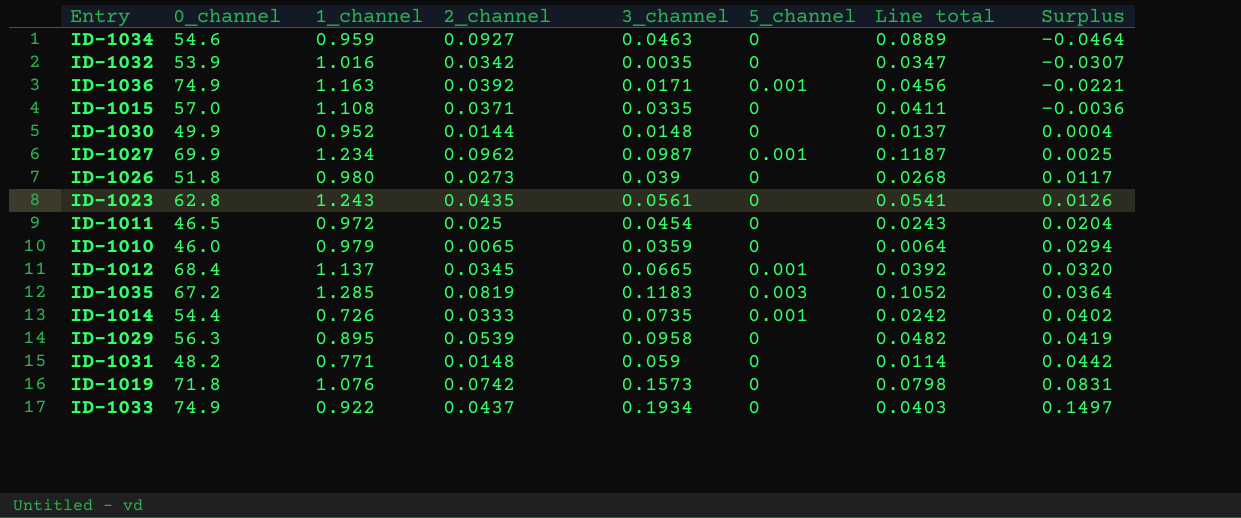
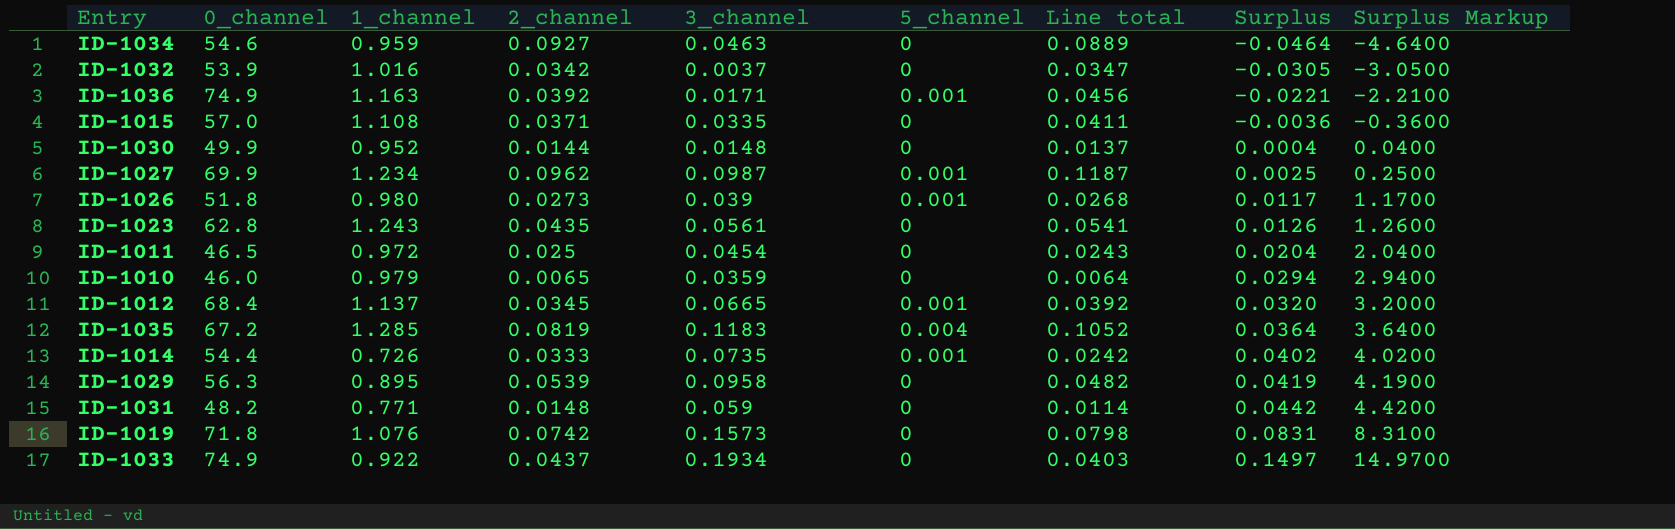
column Surplus Markup | formula: none -> [Surplus] * 100
ID-1032 | 3_channel: 0.0035 -> 0.0037
ID-1032 | Surplus: -0.0307 -> -0.0305
ID-1026 | 5_channel: 0 -> 0.001
ID-1035 | 5_channel: 0.003 -> 0.004

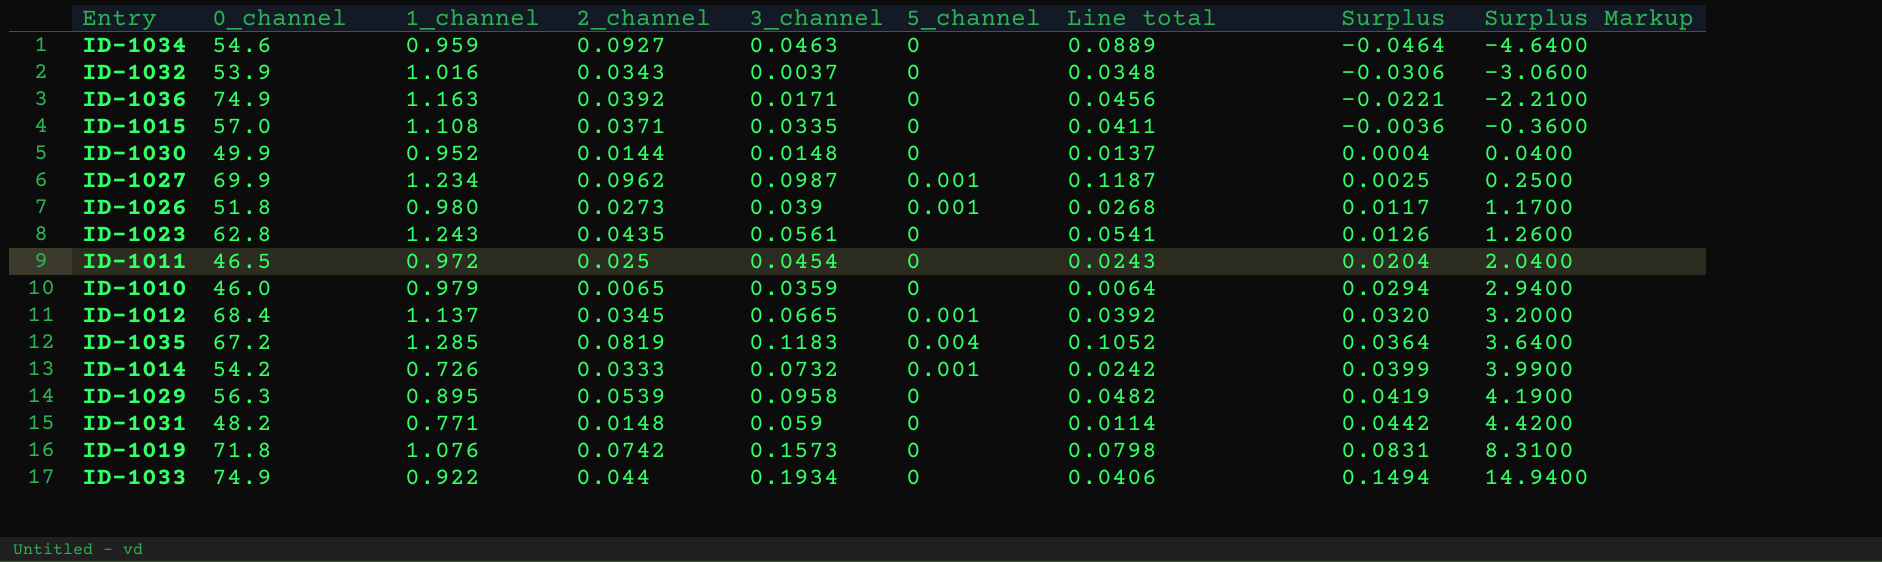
ID-1032 | 2_channel: 0.0342 -> 0.0343
ID-1032 | Line total: 0.0347 -> 0.0348
ID-1032 | Surplus: -0.0305 -> -0.0306
ID-1032 | Surplus Markup: -3.0500 -> -3.0600
ID-1036 | 5_channel: 0.001 -> 0
ID-1014 | 0_channel: 54.4 -> 54.2
ID-1014 | 3_channel: 0.0735 -> 0.0732
ID-1014 | Surplus: 0.0402 -> 0.0399
ID-1014 | Surplus Markup: 4.0200 -> 3.9900
ID-1033 | 2_channel: 0.0437 -> 0.044
ID-1033 | Line total: 0.0403 -> 0.0406
ID-1033 | Surplus: 0.1497 -> 0.1494
ID-1033 | Surplus Markup: 14.9700 -> 14.9400

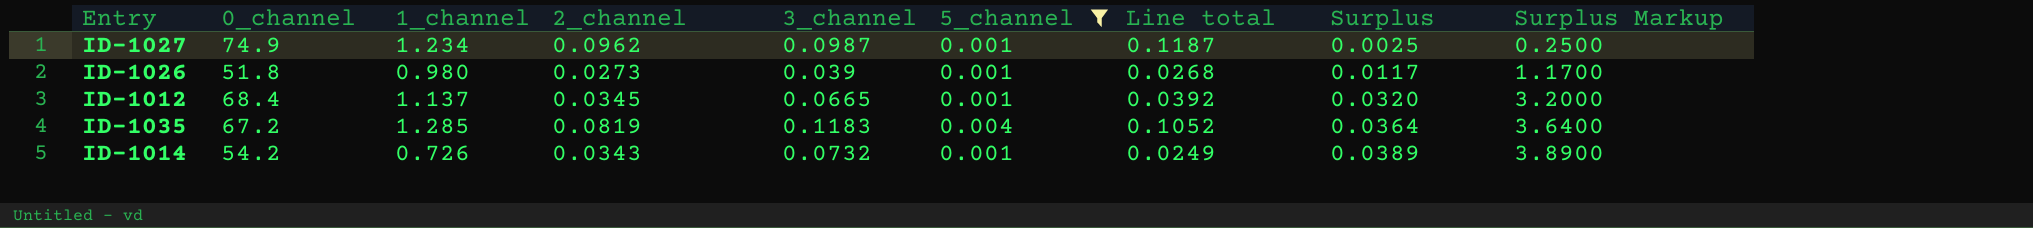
filter: none -> 5_channel != 0
ID-1027 | 0_channel: 69.9 -> 74.9
ID-1014 | 2_channel: 0.0333 -> 0.0343
ID-1014 | Line total: 0.0242 -> 0.0249
ID-1014 | Surplus: 0.0399 -> 0.0389
ID-1014 | Surplus Markup: 3.9900 -> 3.8900

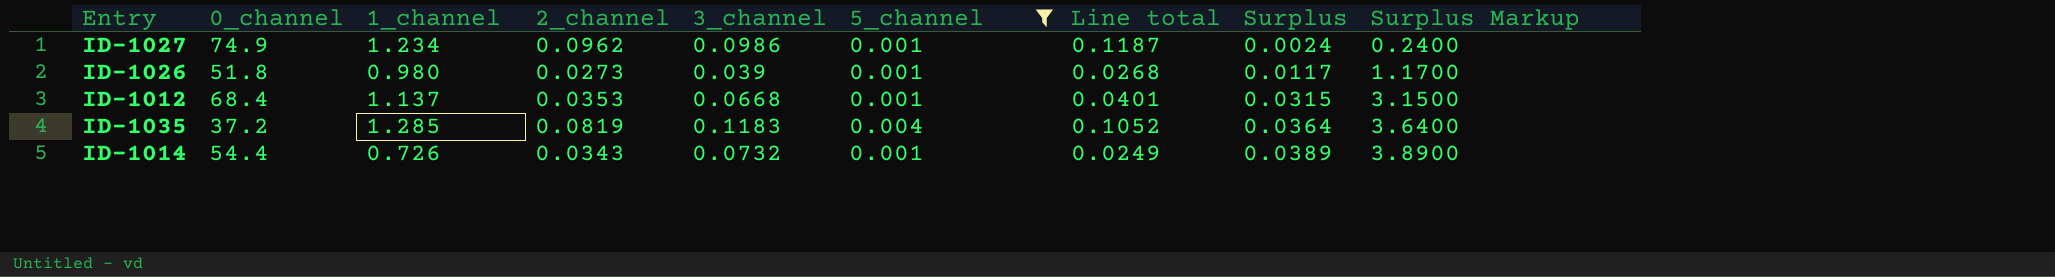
ID-1027 | 3_channel: 0.0987 -> 0.0986
ID-1027 | Surplus: 0.0025 -> 0.0024
ID-1027 | Surplus Markup: 0.2500 -> 0.2400
ID-1012 | 2_channel: 0.0345 -> 0.0353
ID-1012 | 3_channel: 0.0665 -> 0.0668
ID-1012 | Line total: 0.0392 -> 0.0401
ID-1012 | Surplus: 0.0320 -> 0.0315
ID-1012 | Surplus Markup: 3.2000 -> 3.1500
ID-1035 | 0_channel: 67.2 -> 37.2
ID-1014 | 0_channel: 54.2 -> 54.4

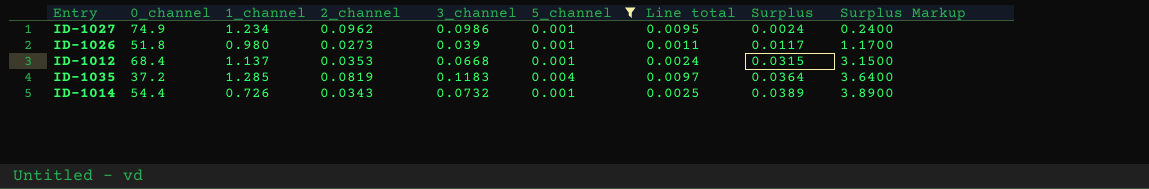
column Line total | formula: [1_channel] * [2_channel] -> [2_channel] * [3_channel]

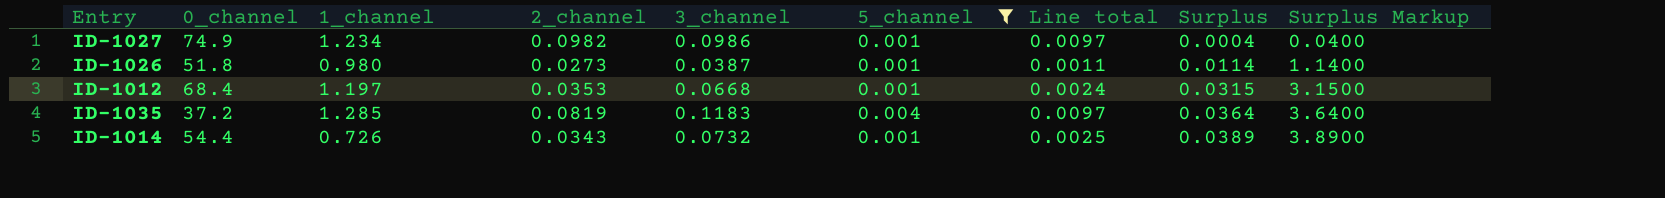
ID-1027 | 2_channel: 0.0962 -> 0.0982
ID-1027 | Line total: 0.0095 -> 0.0097
ID-1027 | Surplus: 0.0024 -> 0.0004
ID-1027 | Surplus Markup: 0.2400 -> 0.0400
ID-1026 | 3_channel: 0.039 -> 0.0387
ID-1026 | Surplus: 0.0117 -> 0.0114
ID-1026 | Surplus Markup: 1.1700 -> 1.1400
ID-1012 | 1_channel: 1.137 -> 1.197

